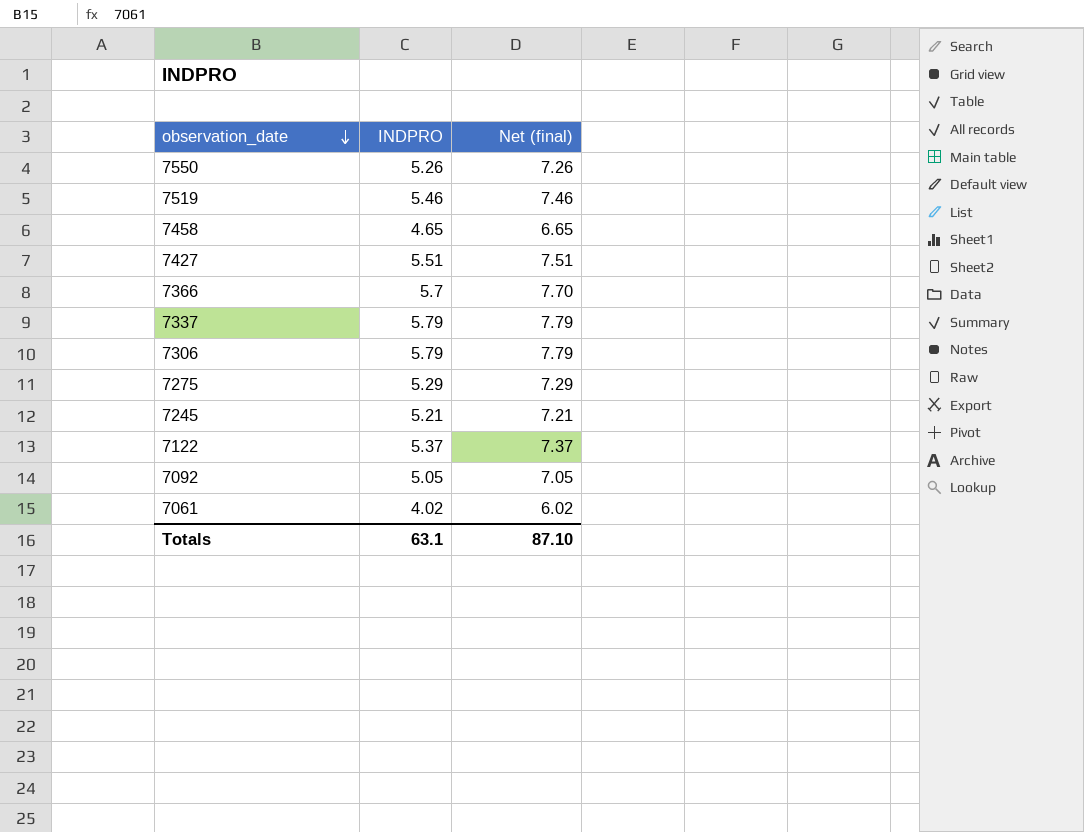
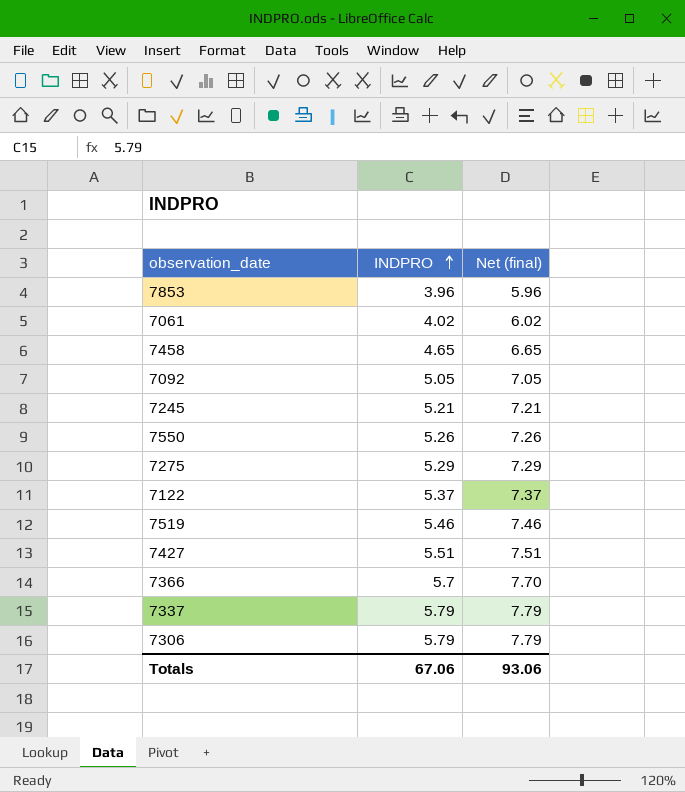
row order: observation_date descending -> INDPRO ascending
row 7853: none -> 3.96 | 5.96
Totals | INDPRO: 63.1 -> 67.06
Totals | Net (final): 87.10 -> 93.06

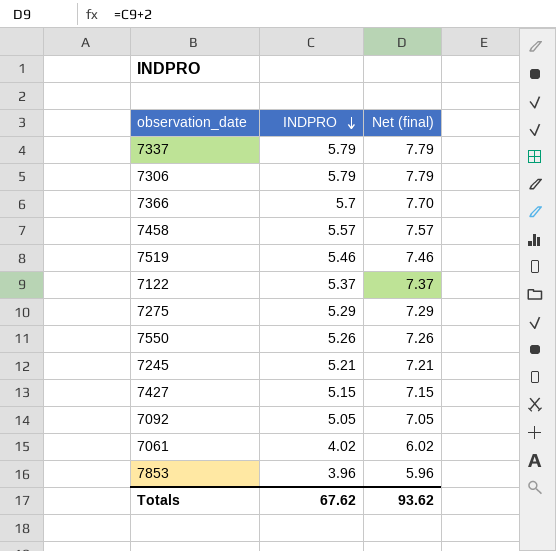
row order: INDPRO ascending -> INDPRO descending
7458 | INDPRO: 4.65 -> 5.57
7458 | Net (final): 6.65 -> 7.57
7427 | INDPRO: 5.51 -> 5.15
7427 | Net (final): 7.51 -> 7.15
Totals | INDPRO: 67.06 -> 67.62
Totals | Net (final): 93.06 -> 93.62

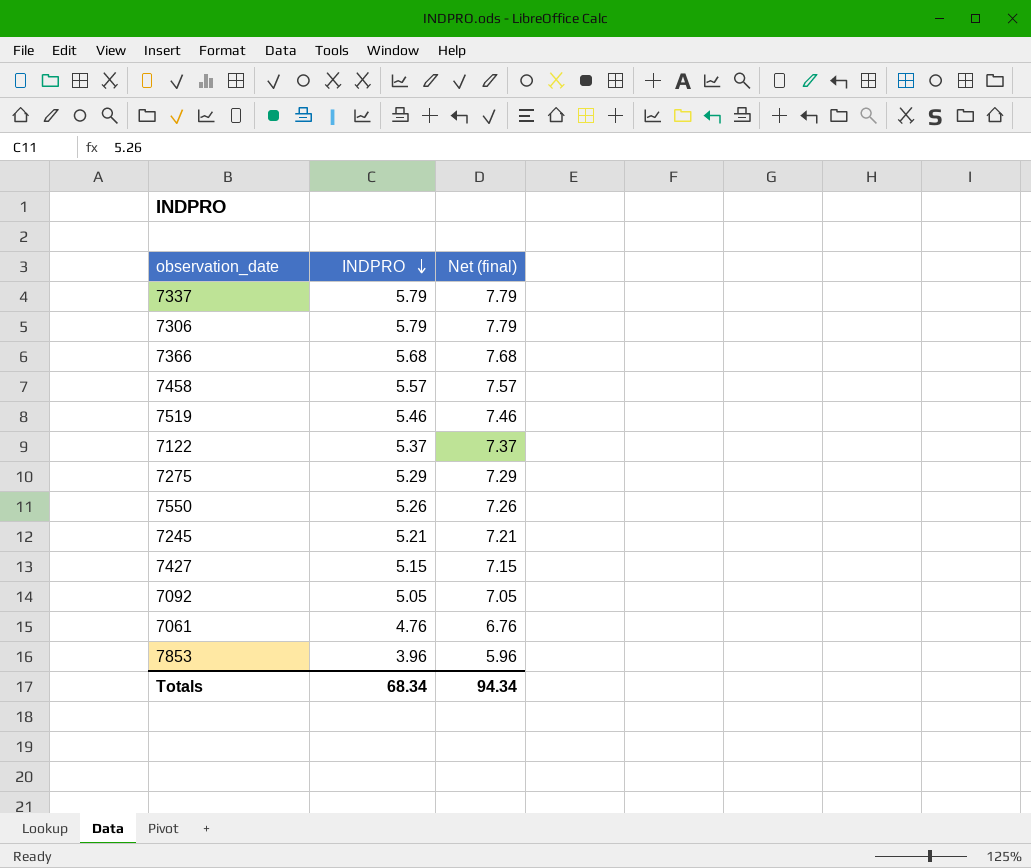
7366 | INDPRO: 5.7 -> 5.68
7366 | Net (final): 7.70 -> 7.68
7061 | INDPRO: 4.02 -> 4.76
7061 | Net (final): 6.02 -> 6.76
Totals | INDPRO: 67.62 -> 68.34
Totals | Net (final): 93.62 -> 94.34

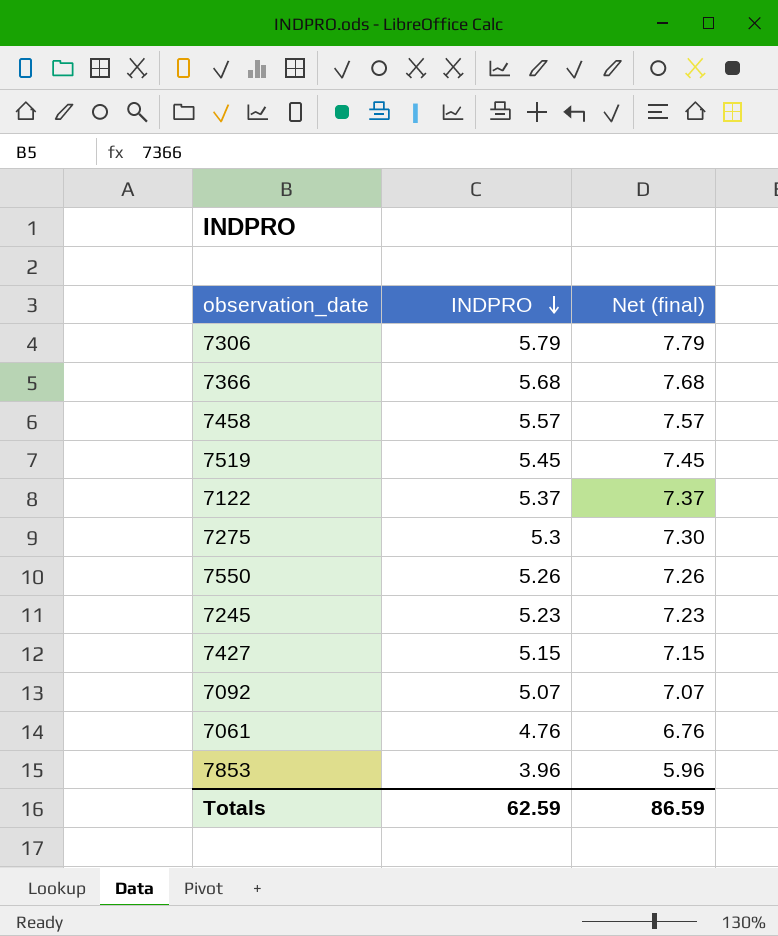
row 7337: 5.79 | 7.79 -> none
7519 | INDPRO: 5.46 -> 5.45
7519 | Net (final): 7.46 -> 7.45
7275 | INDPRO: 5.29 -> 5.3
7275 | Net (final): 7.29 -> 7.30
7245 | INDPRO: 5.21 -> 5.23
7245 | Net (final): 7.21 -> 7.23
7092 | INDPRO: 5.05 -> 5.07
7092 | Net (final): 7.05 -> 7.07
Totals | INDPRO: 68.34 -> 62.59
Totals | Net (final): 94.34 -> 86.59

